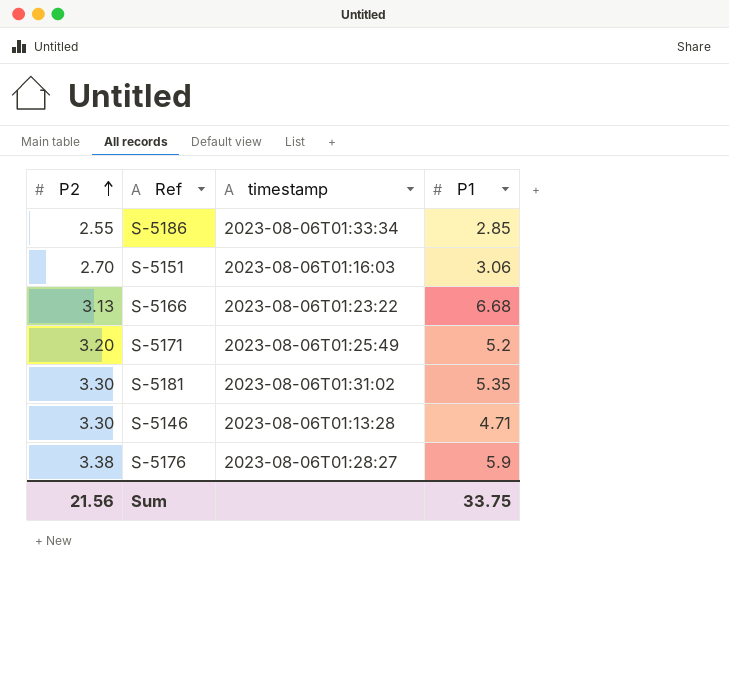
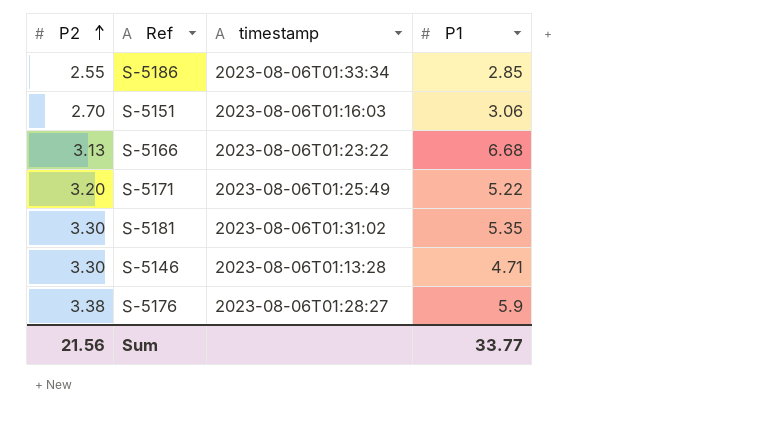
S-5171 | P1: 5.2 -> 5.22
Sum | P1: 33.75 -> 33.77

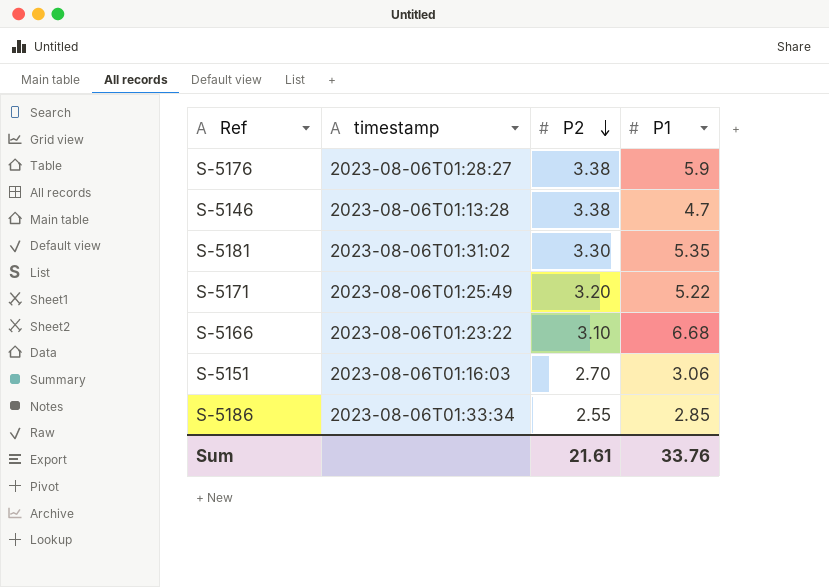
row order: P2 ascending -> P2 descending
column P2 | position: 1 -> 3
S-5146 | P2: 3.30 -> 3.38
S-5146 | P1: 4.71 -> 4.7
S-5166 | P2: 3.13 -> 3.10
Sum | P2: 21.56 -> 21.61
Sum | P1: 33.77 -> 33.76

